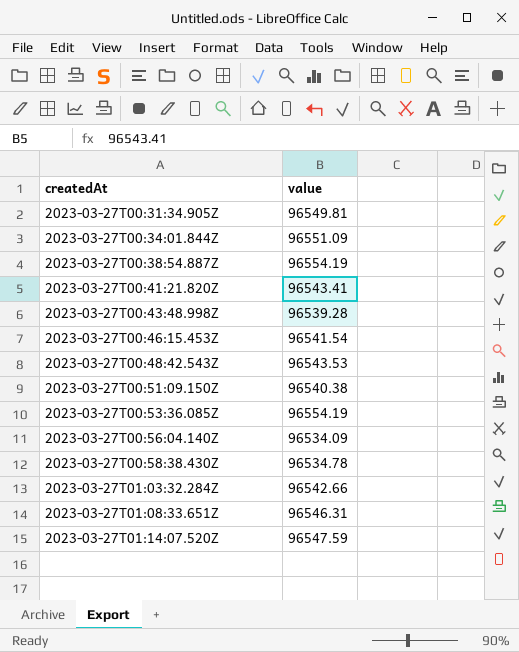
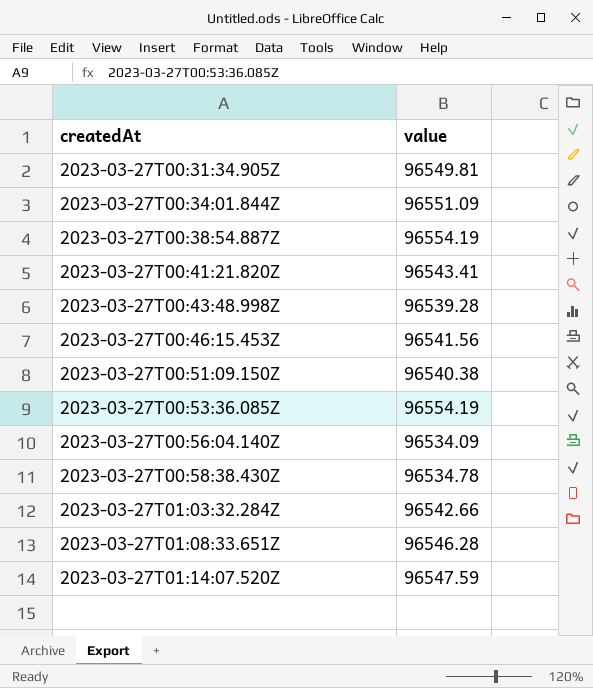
row 2023-03-27T00:48:42.543Z: 96543.53 -> none
2023-03-27T00:46:15.453Z | value: 96541.54 -> 96541.56
2023-03-27T01:08:33.651Z | value: 96546.31 -> 96546.28

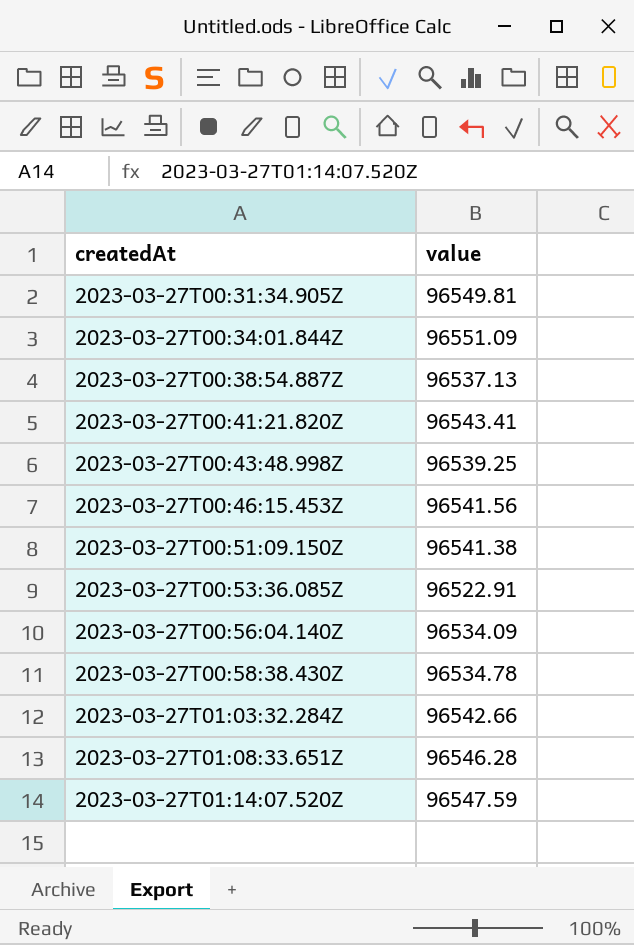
2023-03-27T00:38:54.887Z | value: 96554.19 -> 96537.13
2023-03-27T00:43:48.998Z | value: 96539.28 -> 96539.25
2023-03-27T00:51:09.150Z | value: 96540.38 -> 96541.38
2023-03-27T00:53:36.085Z | value: 96554.19 -> 96522.91

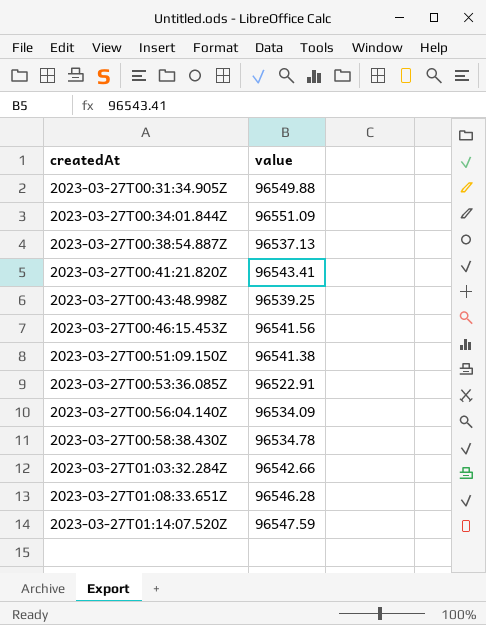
2023-03-27T00:31:34.905Z | value: 96549.81 -> 96549.88

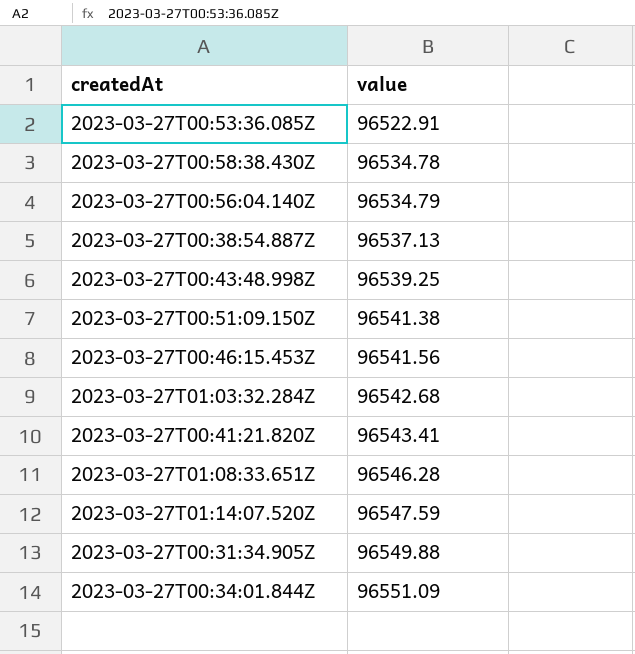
row order: createdAt ascending -> value ascending
2023-03-27T00:56:04.140Z | value: 96534.09 -> 96534.79
2023-03-27T01:03:32.284Z | value: 96542.66 -> 96542.68

